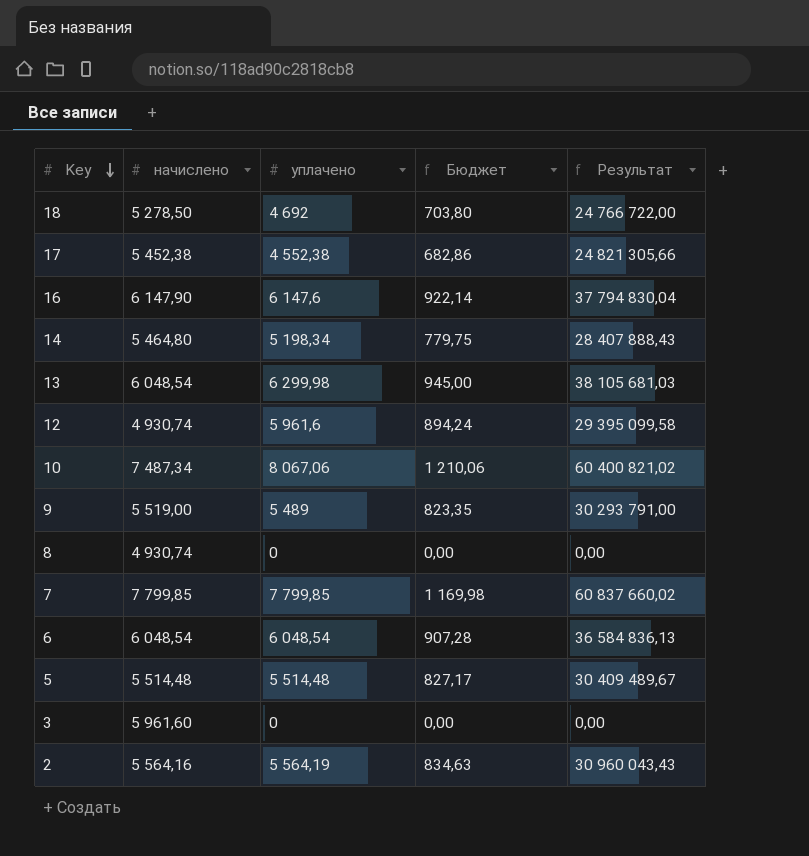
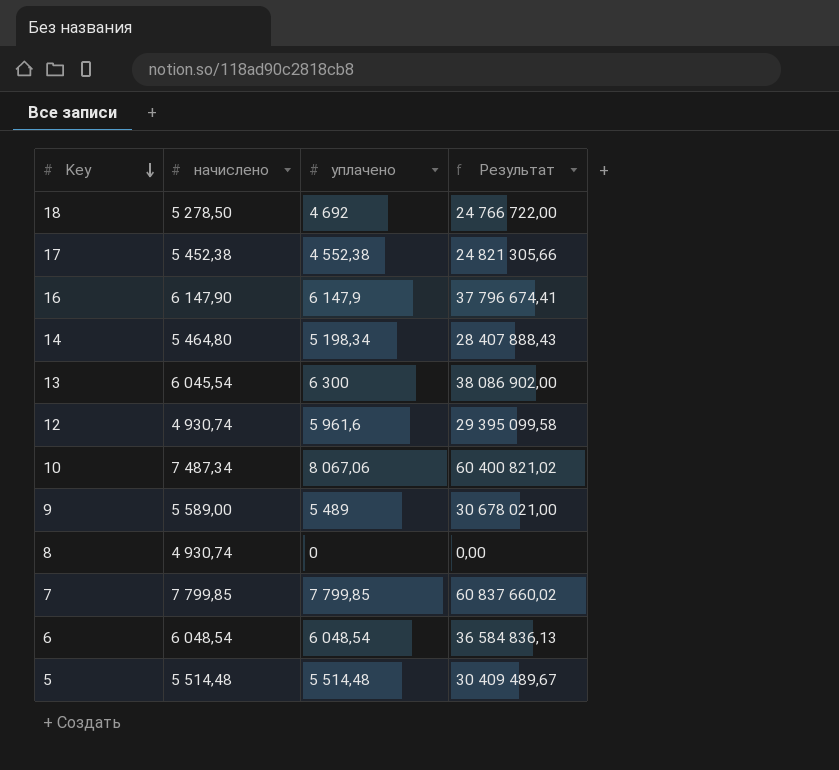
column Бюджет | formula: [уплачено] * 0,15 -> none
row 3: 5 961,60 | 0 | 0,00 | 0,00 -> none
row 2: 5 564,16 | 5 564,19 | 834,63 | 30 960 043,43 -> none
16 | уплачено: 6 147,6 -> 6 147,9
16 | Результат: 37 794 830,04 -> 37 796 674,41
13 | начислено: 6 048,54 -> 6 045,54
13 | уплачено: 6 299,98 -> 6 300
13 | Результат: 38 105 681,03 -> 38 086 902,00
9 | начислено: 5 519,00 -> 5 589,00
9 | Результат: 30 293 791,00 -> 30 678 021,00

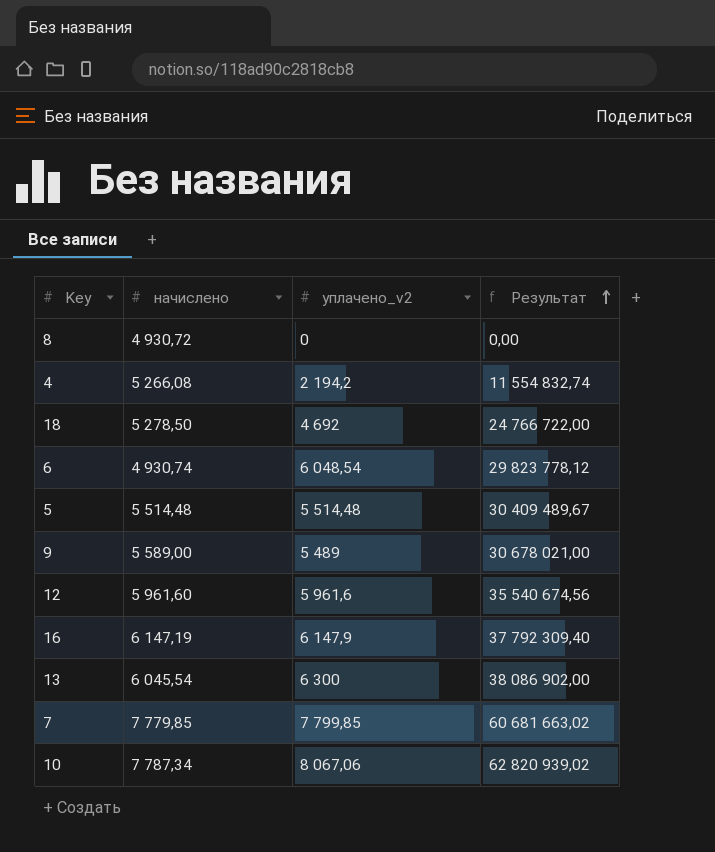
row order: Key descending -> Результат ascending
column name: уплачено -> уплачено_v2
row 17: 5 452,38 | 4 552,38 | 24 821 305,66 -> none
row 14: 5 464,80 | 5 198,34 | 28 407 888,43 -> none
8 | начислено: 4 930,74 -> 4 930,72
row 4: none -> 5 266,08 | 2 194,2 | 11 554 832,74
6 | начислено: 6 048,54 -> 4 930,74
6 | Результат: 36 584 836,13 -> 29 823 778,12
12 | начислено: 4 930,74 -> 5 961,60
12 | Результат: 29 395 099,58 -> 35 540 674,56
16 | начислено: 6 147,90 -> 6 147,19
16 | Результат: 37 796 674,41 -> 37 792 309,40
7 | начислено: 7 799,85 -> 7 779,85
7 | Результат: 60 837 660,02 -> 60 681 663,02
10 | начислено: 7 487,34 -> 7 787,34
10 | Результат: 60 400 821,02 -> 62 820 939,02

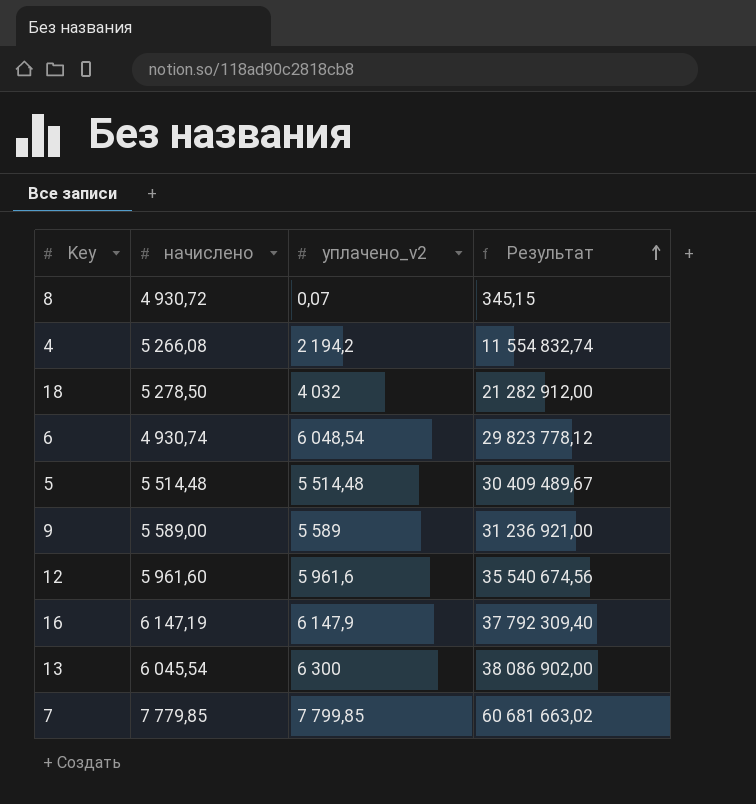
row 10: 7 787,34 | 8 067,06 | 62 820 939,02 -> none
8 | уплачено_v2: 0 -> 0,07
8 | Результат: 0,00 -> 345,15
18 | уплачено_v2: 4 692 -> 4 032
18 | Результат: 24 766 722,00 -> 21 282 912,00
9 | уплачено_v2: 5 489 -> 5 589
9 | Результат: 30 678 021,00 -> 31 236 921,00

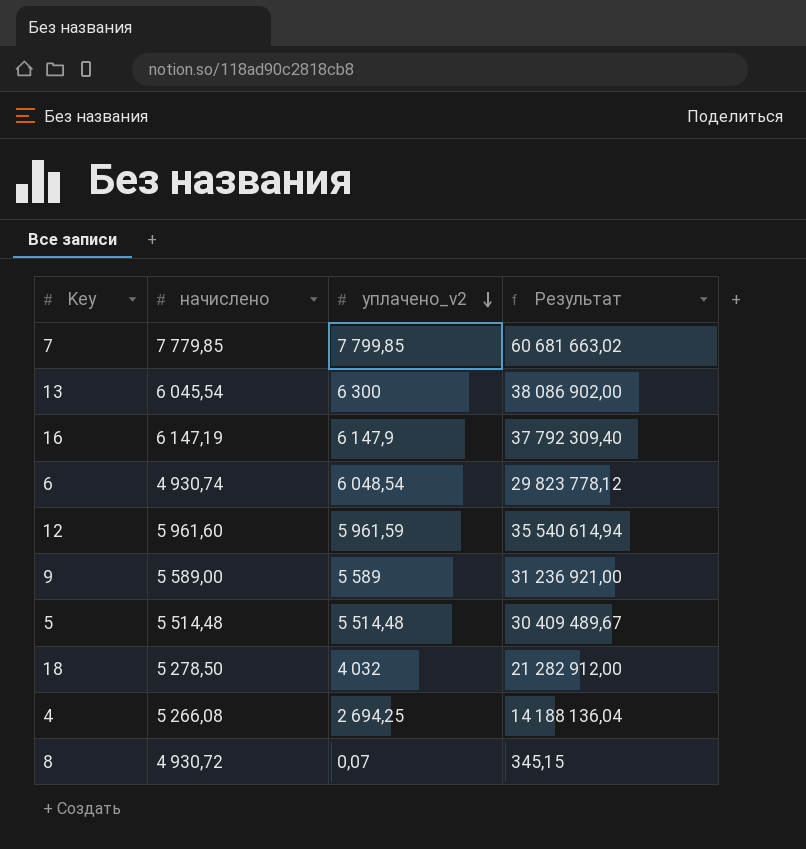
row order: Результат ascending -> уплачено_v2 descending
12 | уплачено_v2: 5 961,6 -> 5 961,59
12 | Результат: 35 540 674,56 -> 35 540 614,94
4 | уплачено_v2: 2 194,2 -> 2 694,25
4 | Результат: 11 554 832,74 -> 14 188 136,04

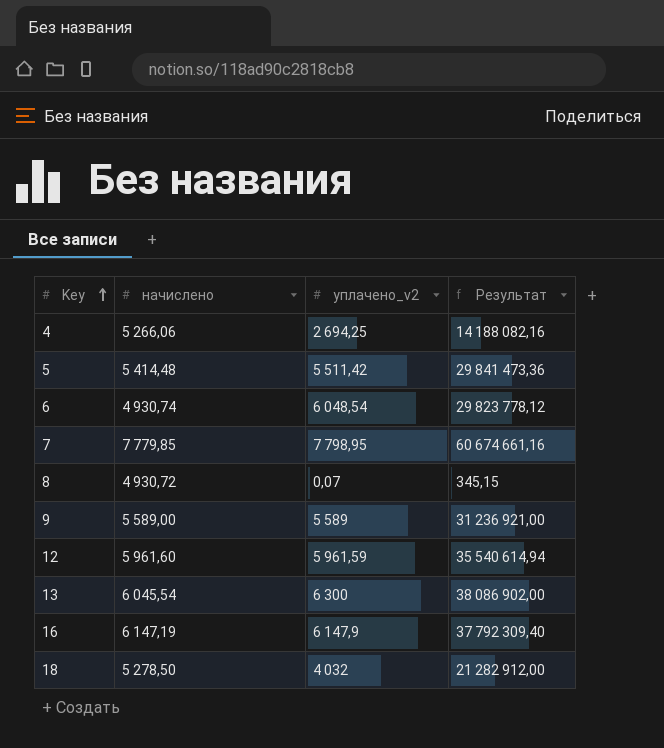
row order: уплачено_v2 descending -> Key ascending
4 | начислено: 5 266,08 -> 5 266,06
4 | Результат: 14 188 136,04 -> 14 188 082,16
5 | начислено: 5 514,48 -> 5 414,48
5 | уплачено_v2: 5 514,48 -> 5 511,42
5 | Результат: 30 409 489,67 -> 29 841 473,36
7 | уплачено_v2: 7 799,85 -> 7 798,95
7 | Результат: 60 681 663,02 -> 60 674 661,16

